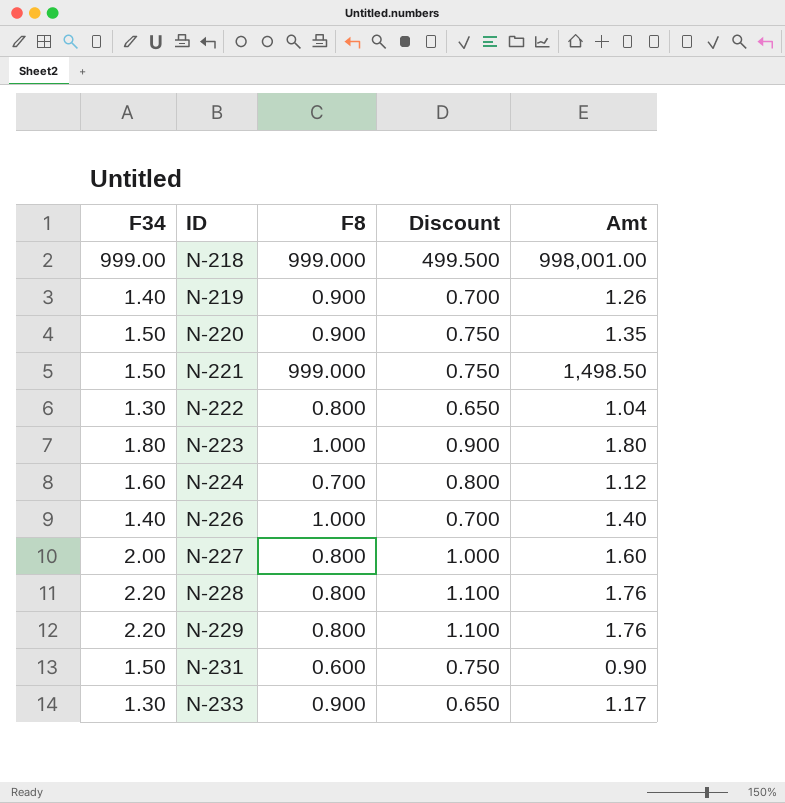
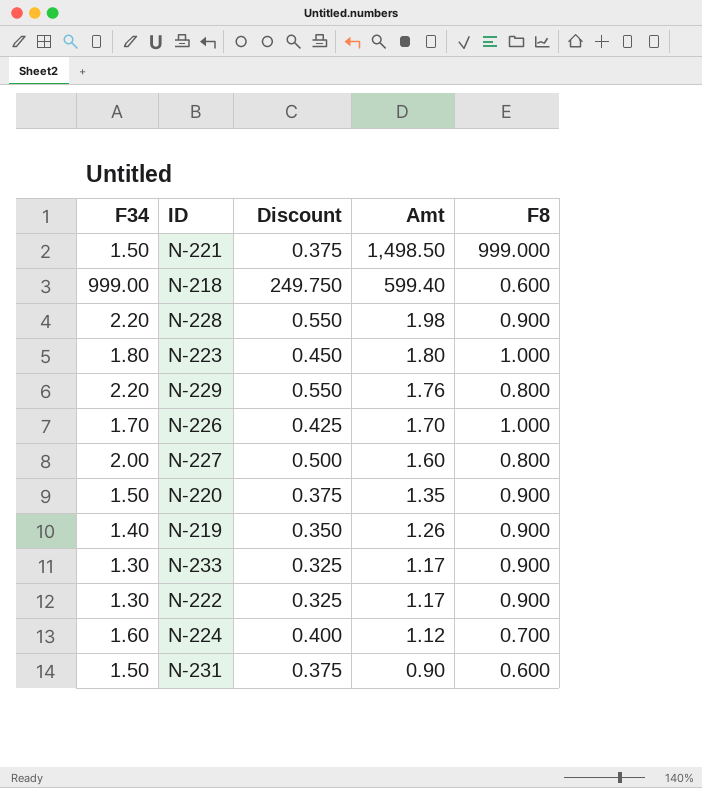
row order: ID ascending -> Amt descending
column Discount | formula: [F34] * 0.5 -> [F34] * 0.25
column F8 | position: 3 -> 5
N-218 | Amt: 998,001.00 -> 599.40
N-218 | F8: 999.000 -> 0.600
N-228 | Amt: 1.76 -> 1.98
N-228 | F8: 0.800 -> 0.900
N-226 | F34: 1.40 -> 1.70
N-226 | Amt: 1.40 -> 1.70
N-222 | Amt: 1.04 -> 1.17
N-222 | F8: 0.800 -> 0.900

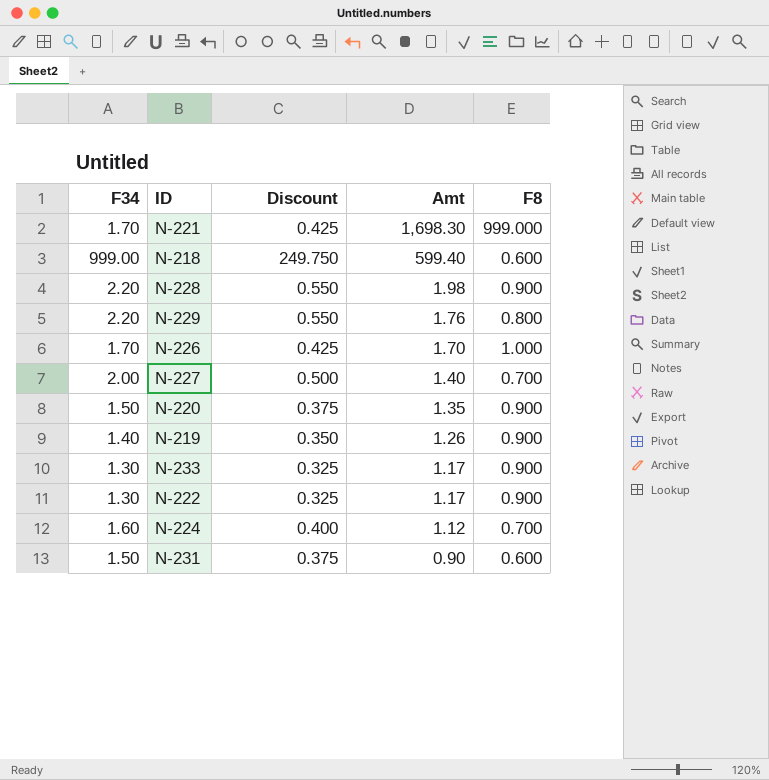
row N-223: 1.80 | 0.450 | 1.80 | 1.000 -> none
N-221 | F34: 1.50 -> 1.70
N-221 | Discount: 0.375 -> 0.425
N-221 | Amt: 1,498.50 -> 1,698.30
N-227 | Amt: 1.60 -> 1.40
N-227 | F8: 0.800 -> 0.700

